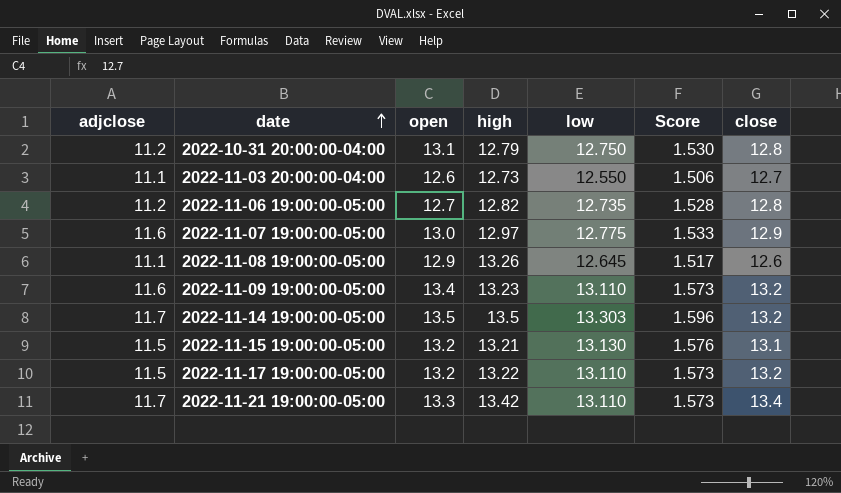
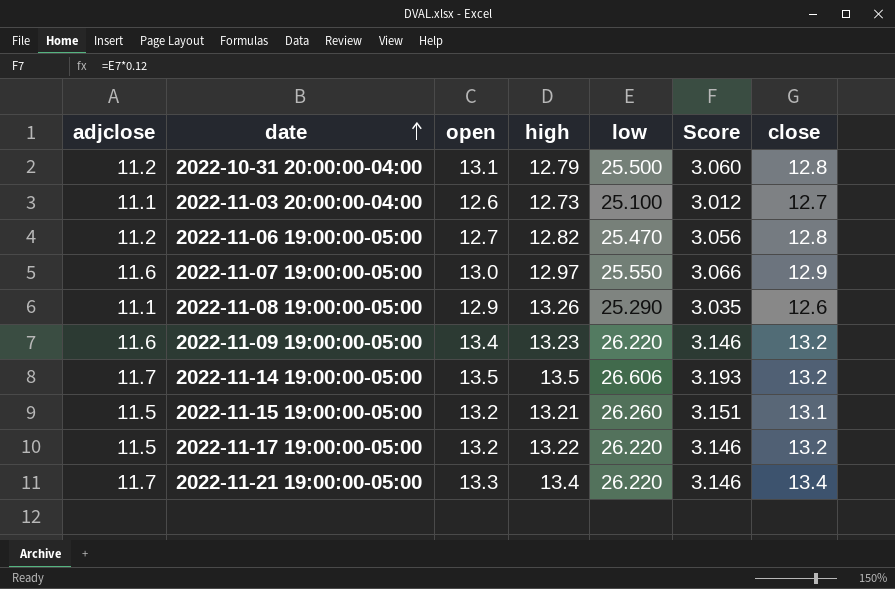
2022-10-31 20:00:00-04:00 | low: 12.750 -> 25.500
2022-10-31 20:00:00-04:00 | Score: 1.530 -> 3.060
2022-11-03 20:00:00-04:00 | low: 12.550 -> 25.100
2022-11-03 20:00:00-04:00 | Score: 1.506 -> 3.012
2022-11-06 19:00:00-05:00 | low: 12.735 -> 25.470
2022-11-06 19:00:00-05:00 | Score: 1.528 -> 3.056
2022-11-07 19:00:00-05:00 | low: 12.775 -> 25.550
2022-11-07 19:00:00-05:00 | Score: 1.533 -> 3.066
2022-11-08 19:00:00-05:00 | low: 12.645 -> 25.290
2022-11-08 19:00:00-05:00 | Score: 1.517 -> 3.035
2022-11-09 19:00:00-05:00 | low: 13.110 -> 26.220
2022-11-09 19:00:00-05:00 | Score: 1.573 -> 3.146
2022-11-14 19:00:00-05:00 | low: 13.303 -> 26.606
2022-11-14 19:00:00-05:00 | Score: 1.596 -> 3.193
2022-11-15 19:00:00-05:00 | low: 13.130 -> 26.260
2022-11-15 19:00:00-05:00 | Score: 1.576 -> 3.151
2022-11-17 19:00:00-05:00 | low: 13.110 -> 26.220
2022-11-17 19:00:00-05:00 | Score: 1.573 -> 3.146
2022-11-21 19:00:00-05:00 | high: 13.42 -> 13.4
2022-11-21 19:00:00-05:00 | low: 13.110 -> 26.220
2022-11-21 19:00:00-05:00 | Score: 1.573 -> 3.146

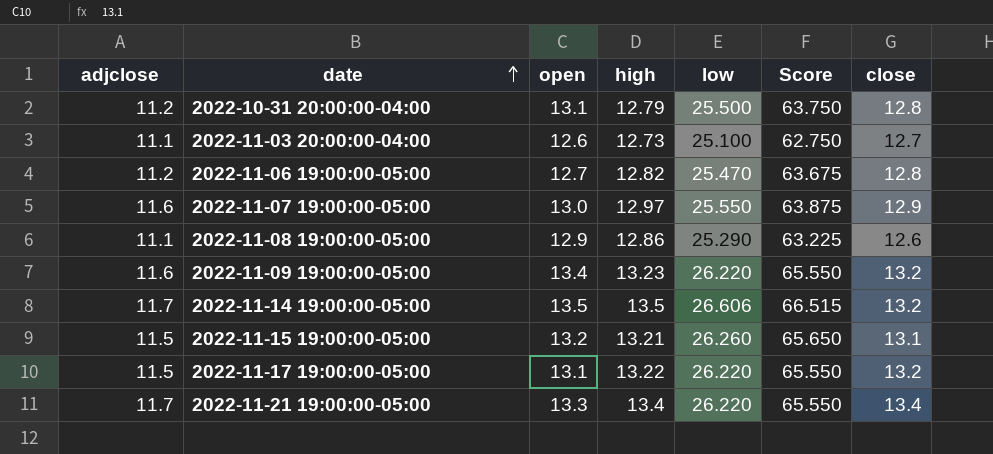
column Score | formula: [low] * 0.12 -> [low] * 2.5
2022-11-08 19:00:00-05:00 | high: 13.26 -> 12.86
2022-11-17 19:00:00-05:00 | open: 13.2 -> 13.1

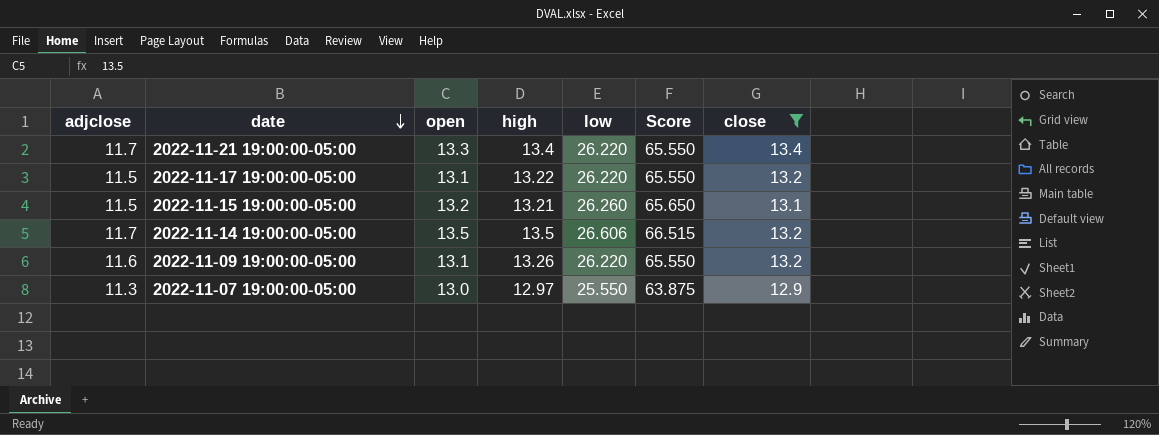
filter: none -> close >= 12.9
row order: date ascending -> date descending
2022-11-09 19:00:00-05:00 | open: 13.4 -> 13.1
2022-11-09 19:00:00-05:00 | high: 13.23 -> 13.26
2022-11-07 19:00:00-05:00 | adjclose: 11.6 -> 11.3

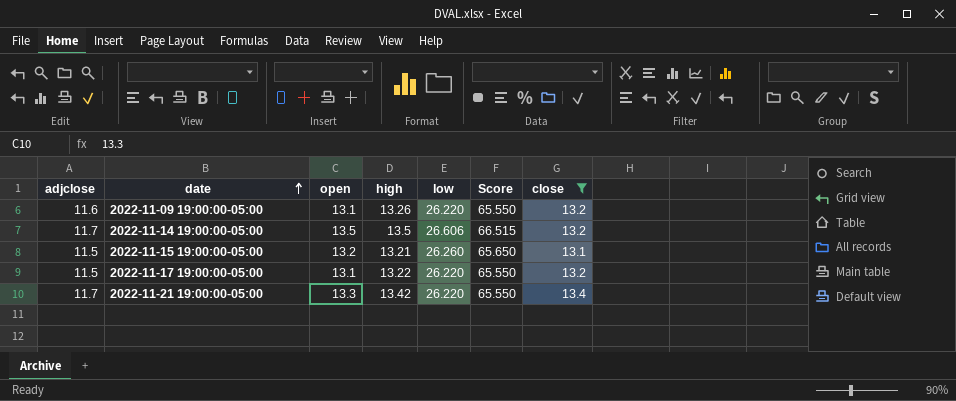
row order: date descending -> date ascending
row 2022-11-07 19:00:00-05:00: 11.3 | 13.0 | 12.97 | 25.550 | 63.875 | 12.9 -> none
2022-11-21 19:00:00-05:00 | high: 13.4 -> 13.42

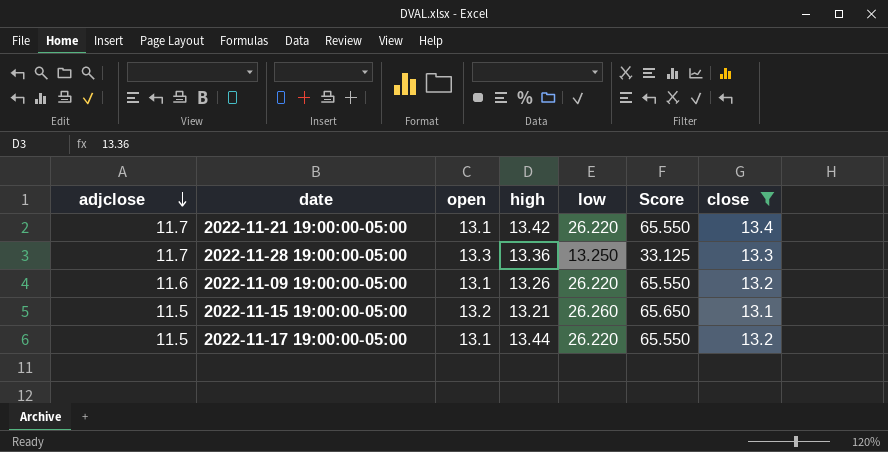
row order: date ascending -> adjclose descending
row 2022-11-14 19:00:00-05:00: 11.7 | 13.5 | 13.5 | 26.606 | 66.515 | 13.2 -> none
2022-11-21 19:00:00-05:00 | open: 13.3 -> 13.1
row 2022-11-28 19:00:00-05:00: none -> 11.7 | 13.3 | 13.36 | 13.250 | 33.125 | 13.3
2022-11-17 19:00:00-05:00 | high: 13.22 -> 13.44

